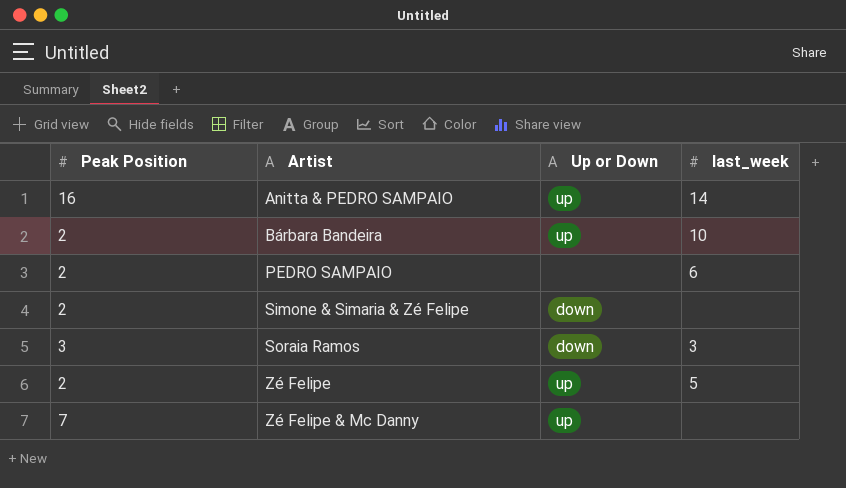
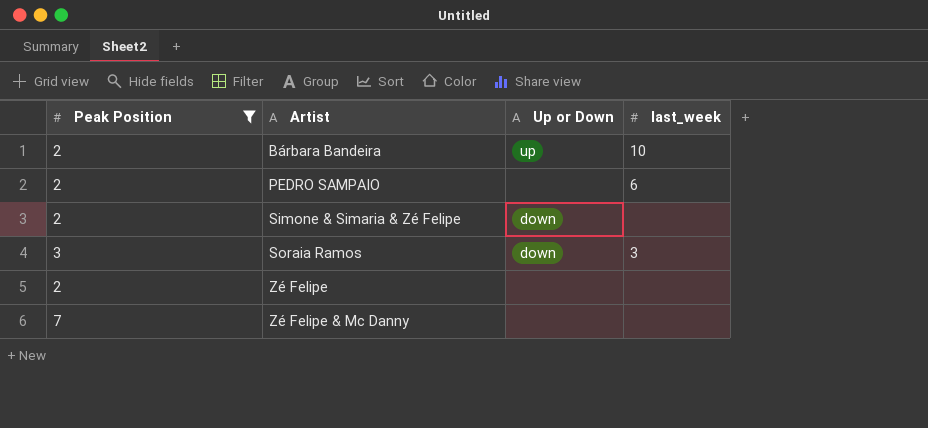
filter: none -> Peak Position != 16
Zé Felipe | Up or Down: up -> none
Zé Felipe | last_week: 5 -> none
Zé Felipe & Mc Danny | Up or Down: up -> none

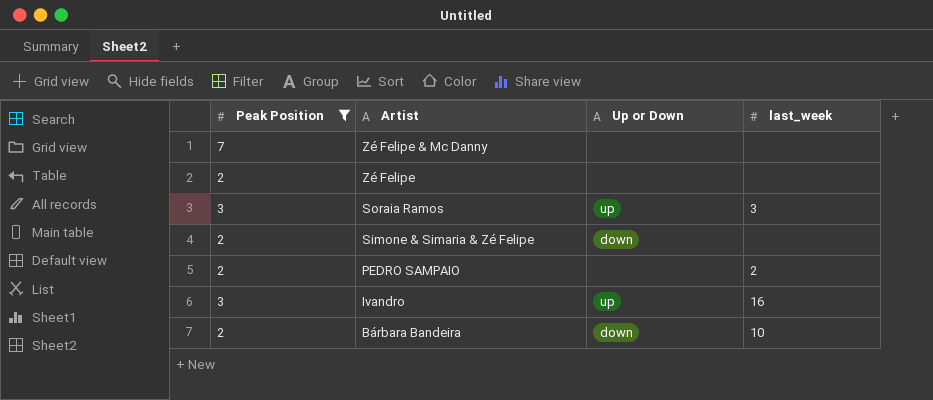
row order: Artist ascending -> Artist descending
Soraia Ramos | Up or Down: down -> up
PEDRO SAMPAIO | last_week: 6 -> 2
row Ivandro: none -> 3 | up | 16
Bárbara Bandeira | Up or Down: up -> down

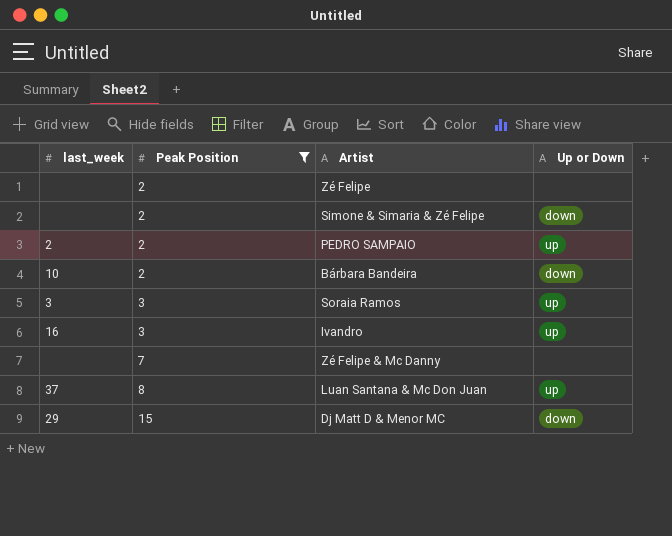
row order: Artist descending -> Peak Position ascending
column last_week | position: 4 -> 1
PEDRO SAMPAIO | Up or Down: none -> up
row Luan Santana & Mc Don Juan: none -> 37 | 8 | up
row Dj Matt D & Menor MC: none -> 29 | 15 | down

